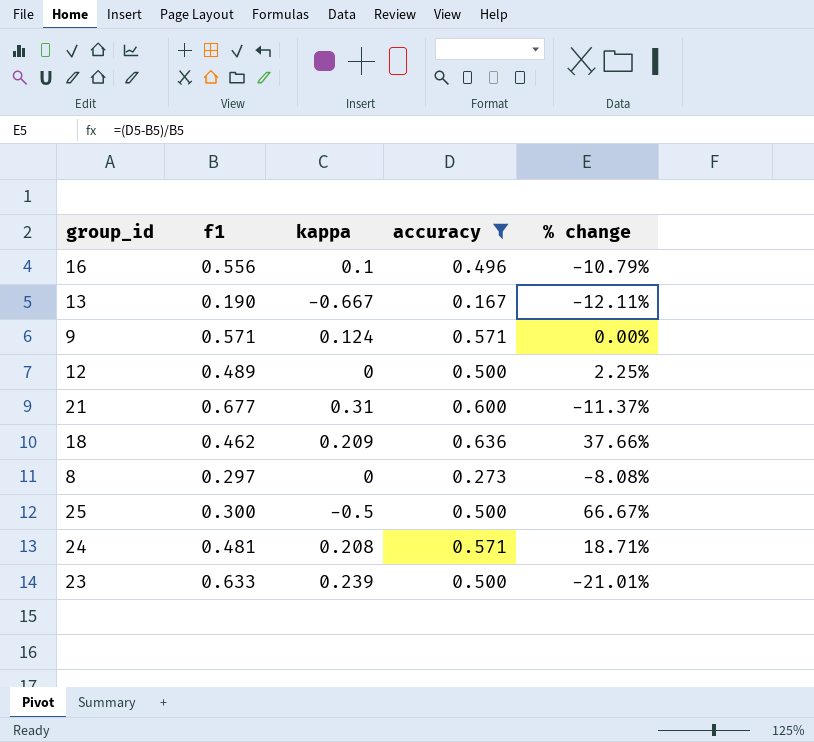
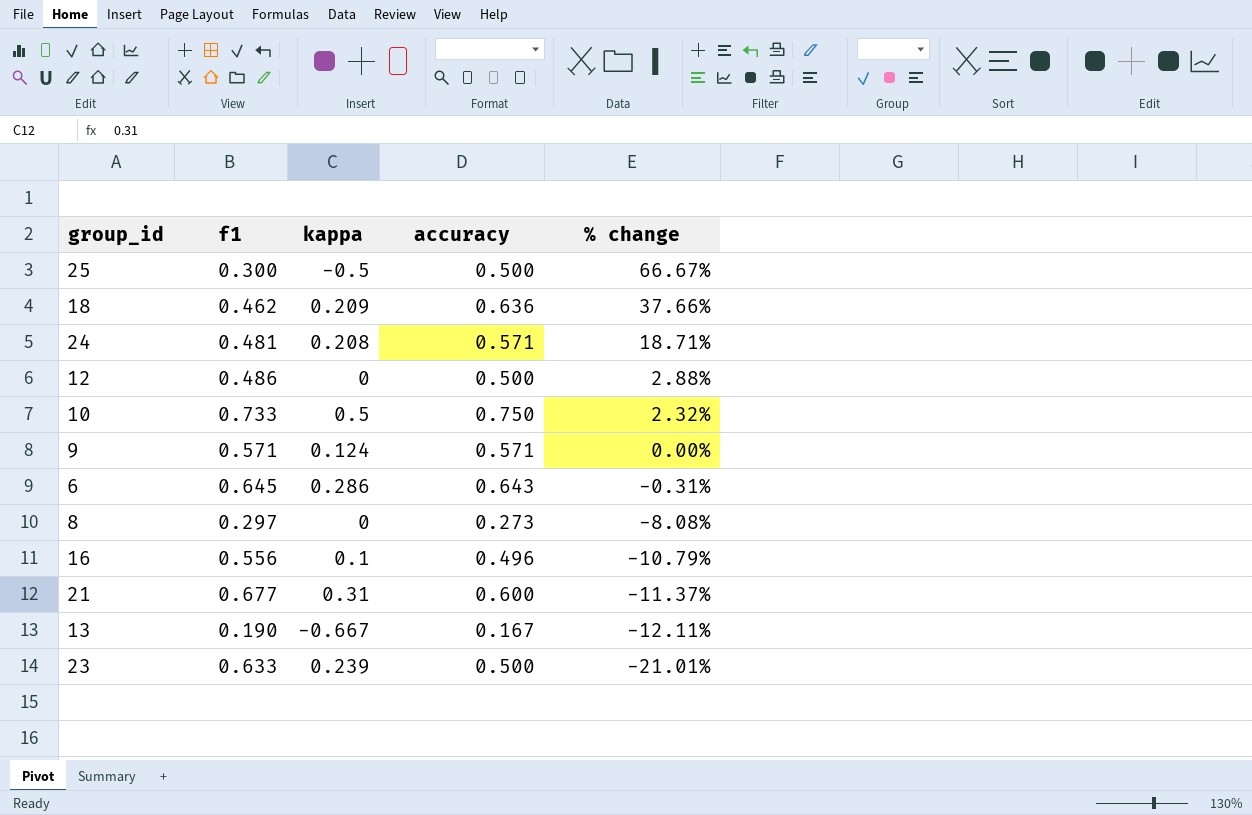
filter: accuracy <= 0.636 -> none
row order: none -> % change descending
12 | f1: 0.489 -> 0.486
12 | % change: 2.25% -> 2.88%

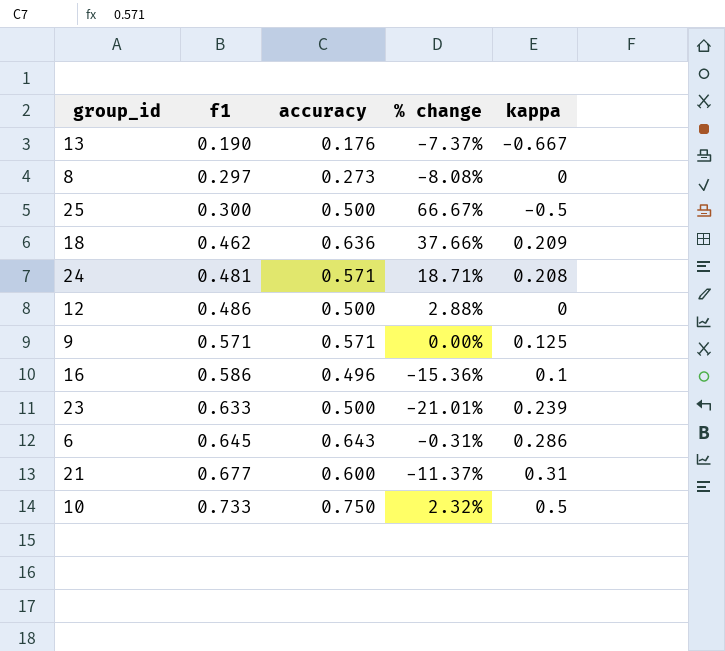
row order: % change descending -> f1 ascending
column kappa | position: 3 -> 5
13 | accuracy: 0.167 -> 0.176
13 | % change: -12.11% -> -7.37%
9 | kappa: 0.124 -> 0.125
16 | f1: 0.556 -> 0.586
16 | % change: -10.79% -> -15.36%

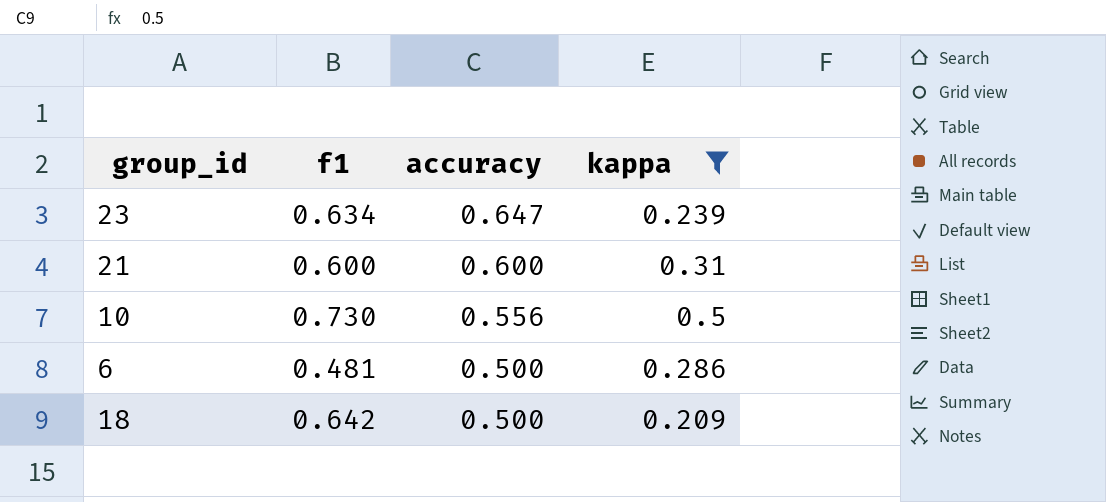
filter: none -> kappa >= 0.209
row order: f1 ascending -> accuracy descending
column % change | formula: ([accuracy] - [f1]) / [f1] -> none
23 | f1: 0.633 -> 0.634
23 | accuracy: 0.500 -> 0.647
21 | f1: 0.677 -> 0.600
10 | f1: 0.733 -> 0.730
10 | accuracy: 0.750 -> 0.556
6 | f1: 0.645 -> 0.481
6 | accuracy: 0.643 -> 0.500
18 | f1: 0.462 -> 0.642
18 | accuracy: 0.636 -> 0.500

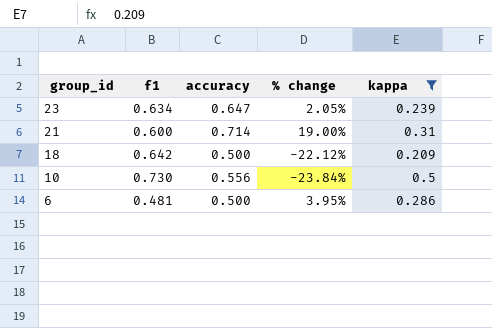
row order: accuracy descending -> group_id descending
column % change | formula: none -> ([accuracy] - [f1]) / [f1]
21 | accuracy: 0.600 -> 0.714

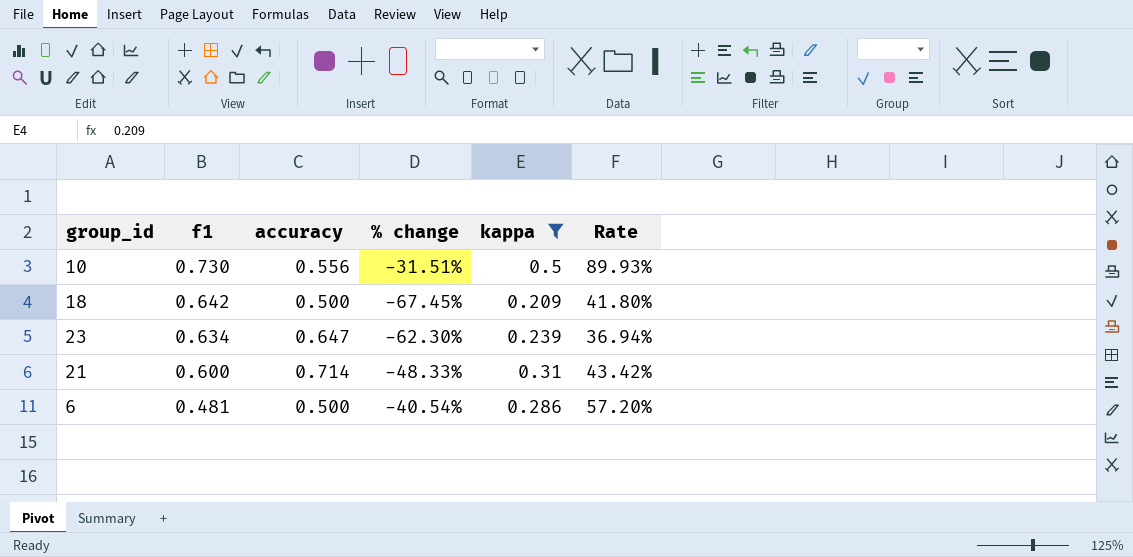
row order: group_id descending -> f1 descending
column % change | formula: ([accuracy] - [f1]) / [f1] -> ([kappa] - [f1]) / [f1]
column Rate | formula: none -> [kappa] / [accuracy]

